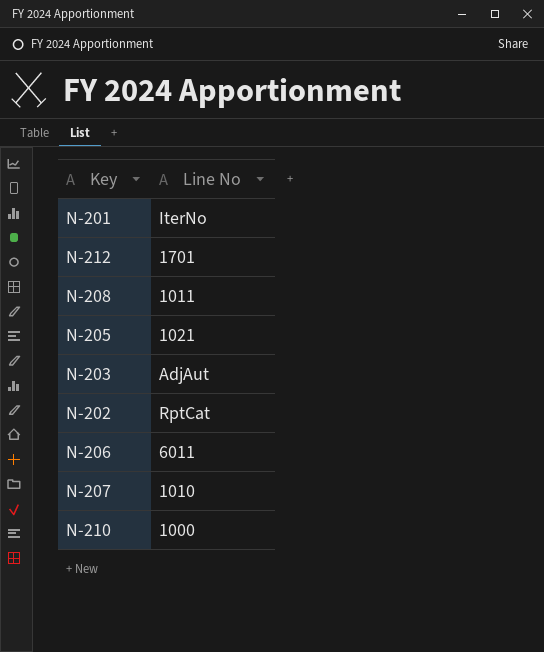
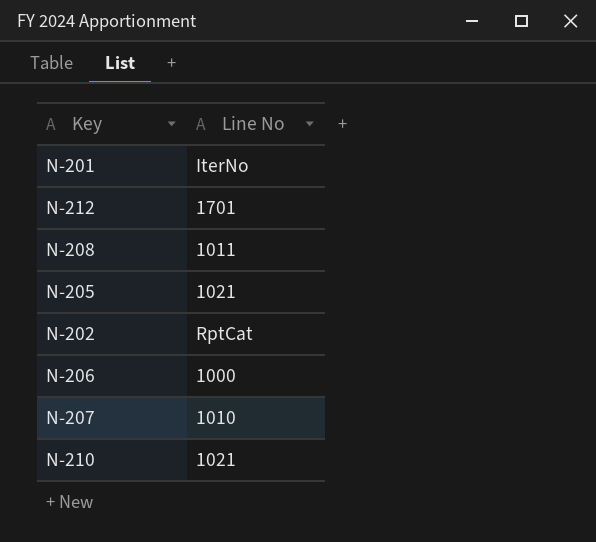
row N-203: AdjAut -> none
N-206 | Line No: 6011 -> 1000
N-210 | Line No: 1000 -> 1021

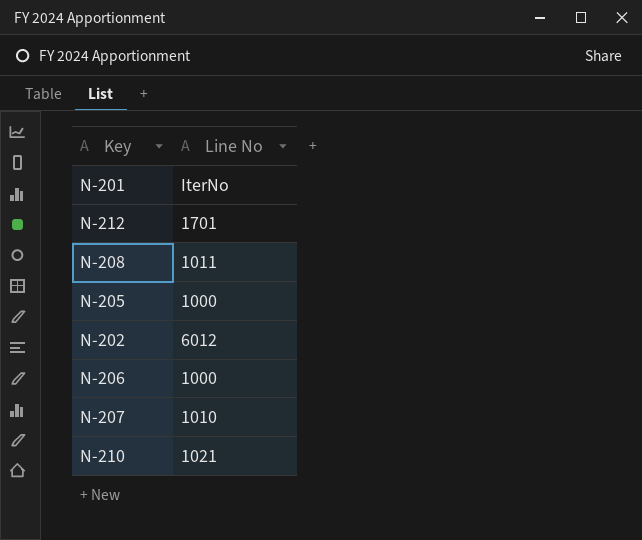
N-205 | Line No: 1021 -> 1000
N-202 | Line No: RptCat -> 6012

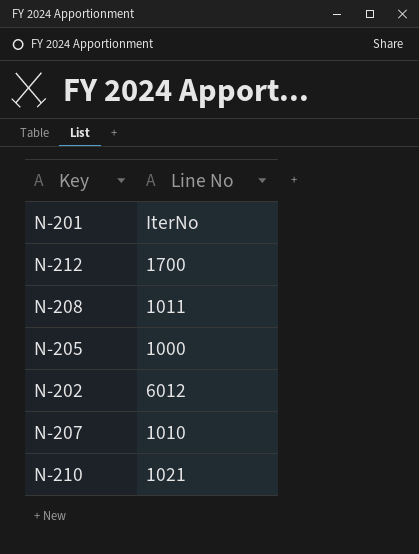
row N-206: 1000 -> none
N-212 | Line No: 1701 -> 1700

